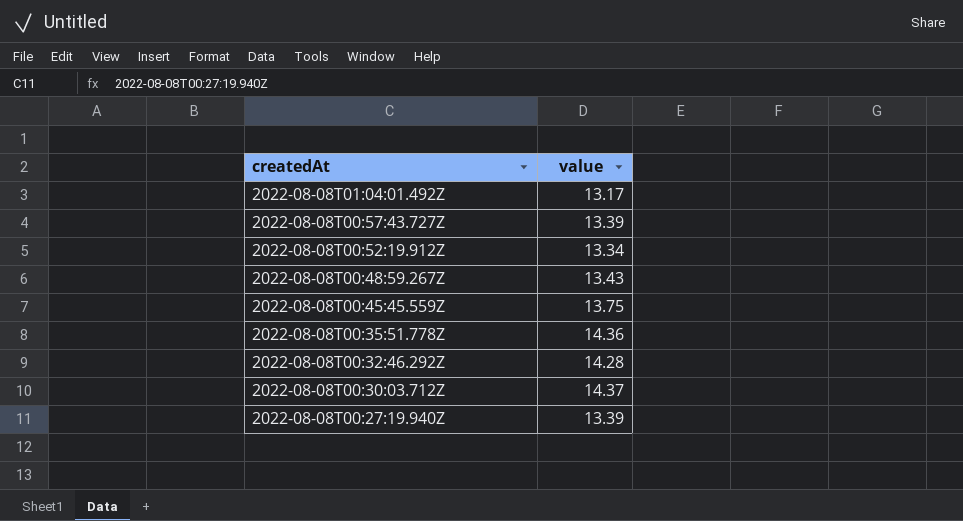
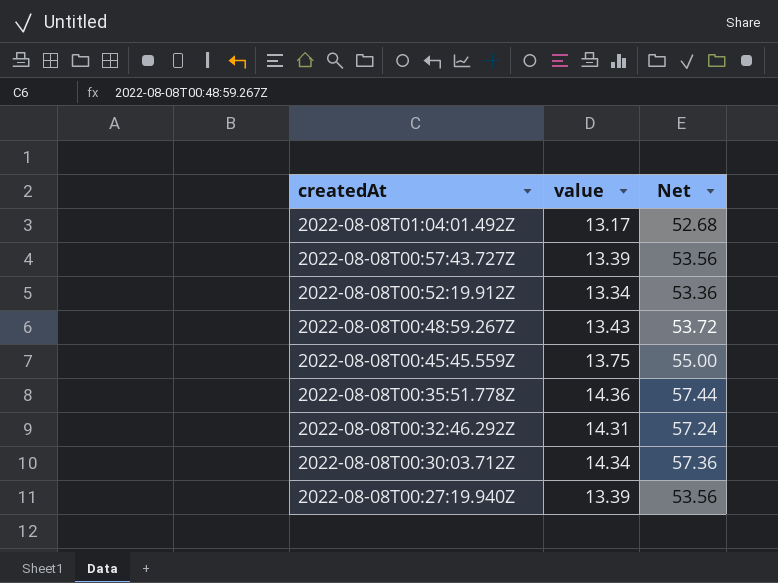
column Net | formula: none -> [value] * 4
2022-08-08T00:32:46.292Z | value: 14.28 -> 14.31
2022-08-08T00:30:03.712Z | value: 14.37 -> 14.34

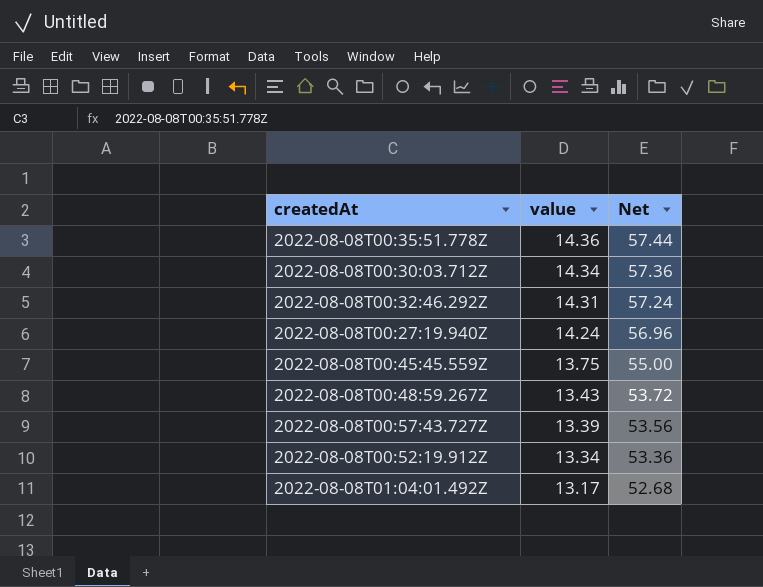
row order: createdAt descending -> value descending
2022-08-08T00:27:19.940Z | value: 13.39 -> 14.24
2022-08-08T00:27:19.940Z | Net: 53.56 -> 56.96

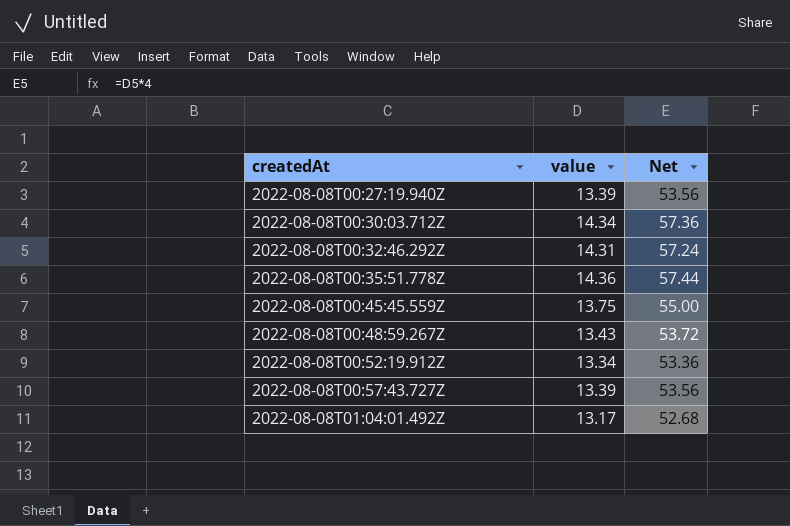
row order: value descending -> createdAt ascending
2022-08-08T00:27:19.940Z | value: 14.24 -> 13.39
2022-08-08T00:27:19.940Z | Net: 56.96 -> 53.56

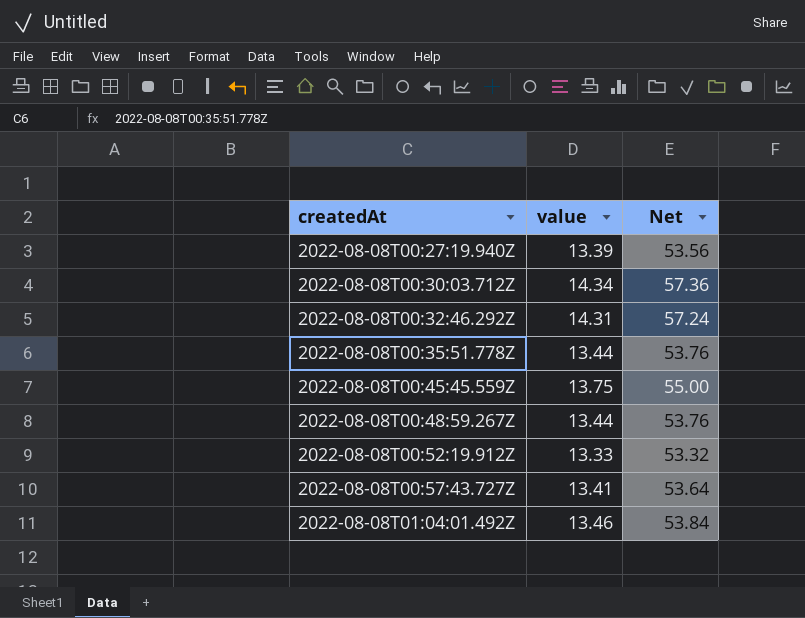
2022-08-08T00:35:51.778Z | value: 14.36 -> 13.44
2022-08-08T00:35:51.778Z | Net: 57.44 -> 53.76
2022-08-08T00:48:59.267Z | value: 13.43 -> 13.44
2022-08-08T00:48:59.267Z | Net: 53.72 -> 53.76
2022-08-08T00:52:19.912Z | value: 13.34 -> 13.33
2022-08-08T00:52:19.912Z | Net: 53.36 -> 53.32
2022-08-08T00:57:43.727Z | value: 13.39 -> 13.41
2022-08-08T00:57:43.727Z | Net: 53.56 -> 53.64
2022-08-08T01:04:01.492Z | value: 13.17 -> 13.46
2022-08-08T01:04:01.492Z | Net: 52.68 -> 53.84

